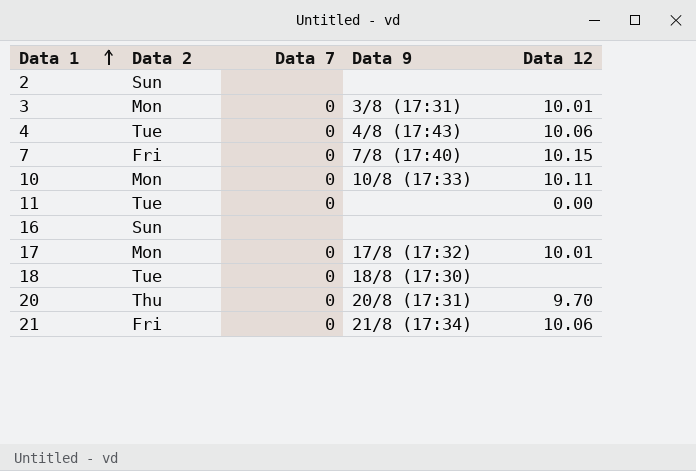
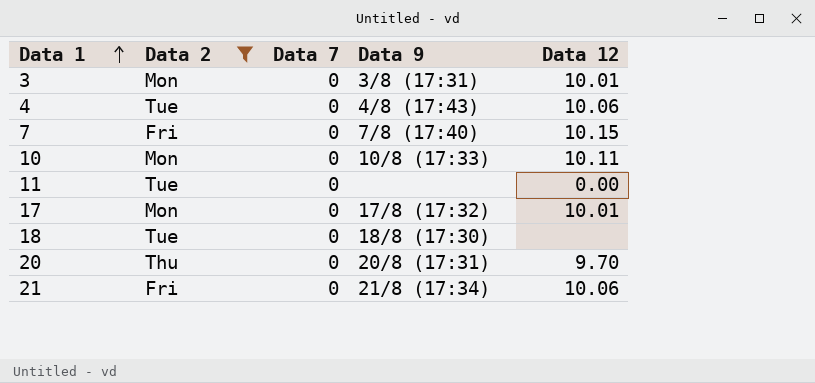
filter: none -> Data 2 != Sun

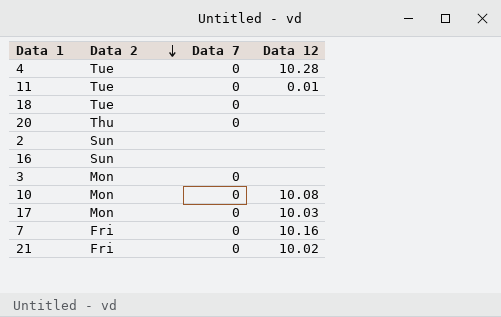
filter: Data 2 != Sun -> none
row order: Data 1 ascending -> Data 2 descending
column Data 9 | position: 4 -> none
4 | Data 12: 10.06 -> 10.28
11 | Data 12: 0.00 -> 0.01
20 | Data 12: 9.70 -> none
3 | Data 12: 10.01 -> none
10 | Data 12: 10.11 -> 10.08
17 | Data 12: 10.01 -> 10.03
7 | Data 12: 10.15 -> 10.16
21 | Data 12: 10.06 -> 10.02

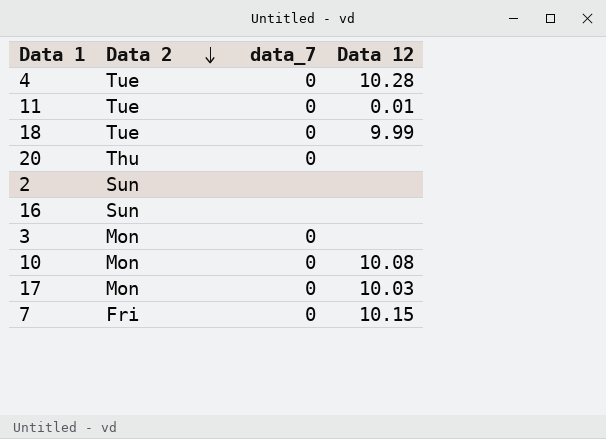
column name: Data 7 -> data_7
row 21: Fri | 0 | 10.02 -> none
18 | Data 12: none -> 9.99
7 | Data 12: 10.16 -> 10.15

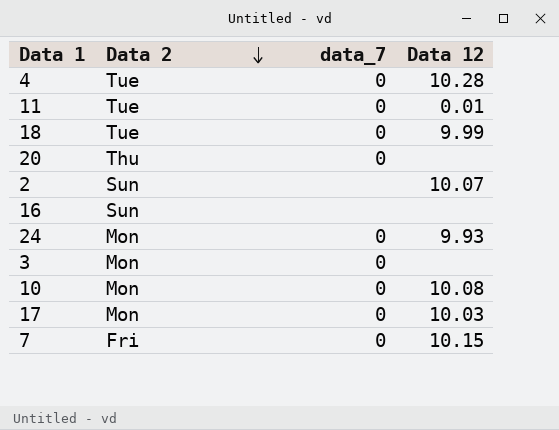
2 | Data 12: none -> 10.07
row 24: none -> Mon | 0 | 9.93

